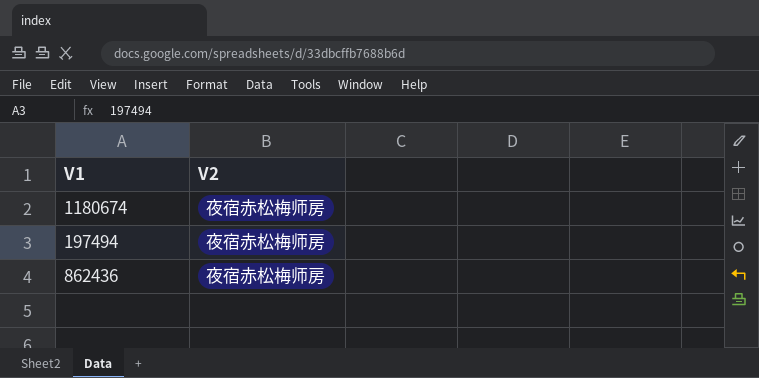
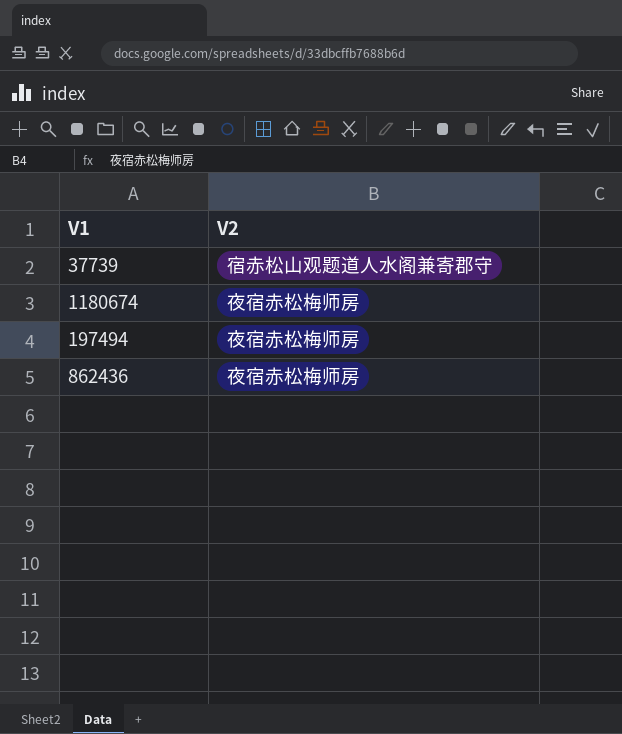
row 37739: none -> 宿赤松山观题道人水阁兼寄郡守

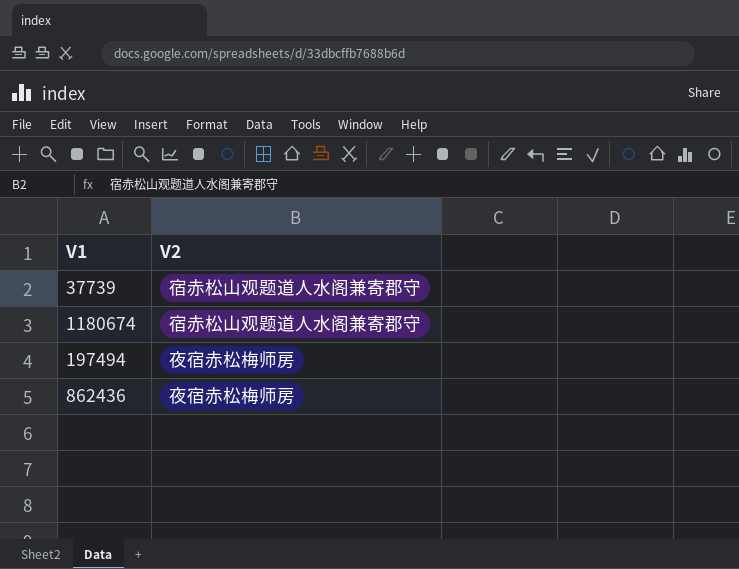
1180674 | V2: 夜宿赤松梅师房 -> 宿赤松山观题道人水阁兼寄郡守

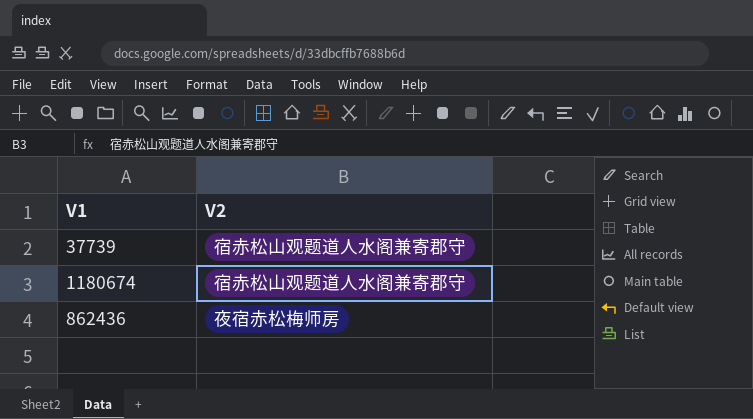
row 197494: 夜宿赤松梅师房 -> none

